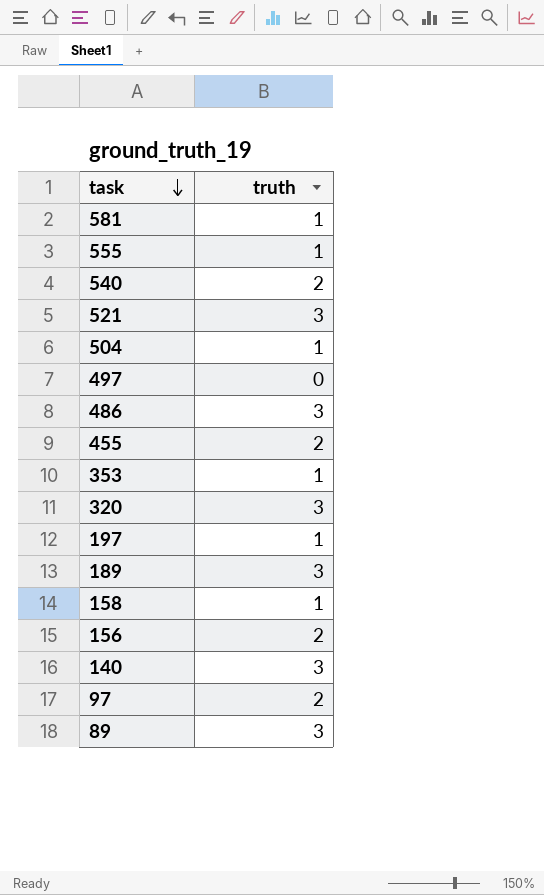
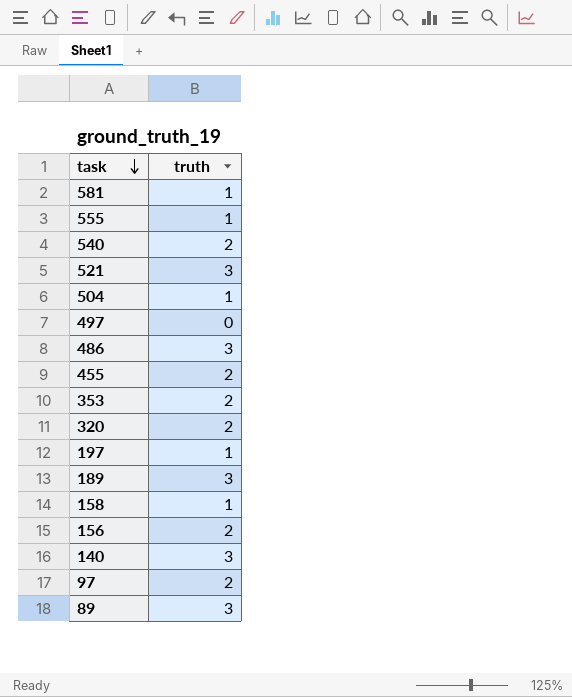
353 | truth: 1 -> 2
320 | truth: 3 -> 2

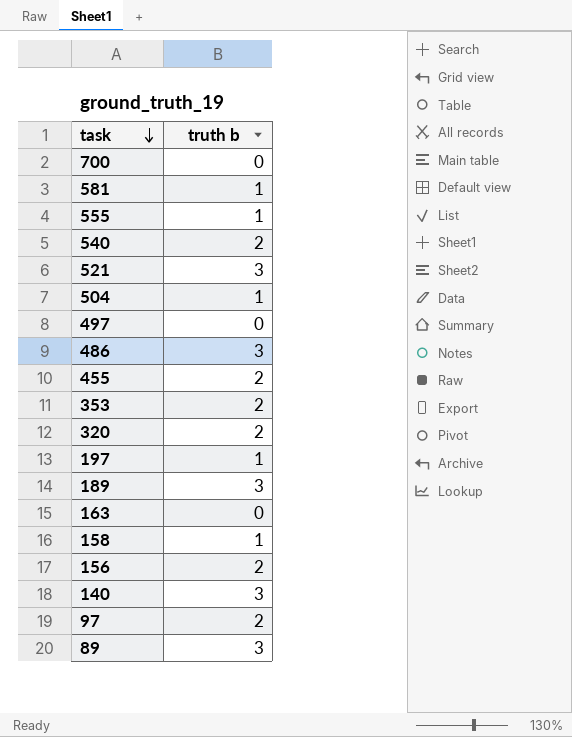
column name: truth -> truth b
row 700: none -> 0
row 163: none -> 0

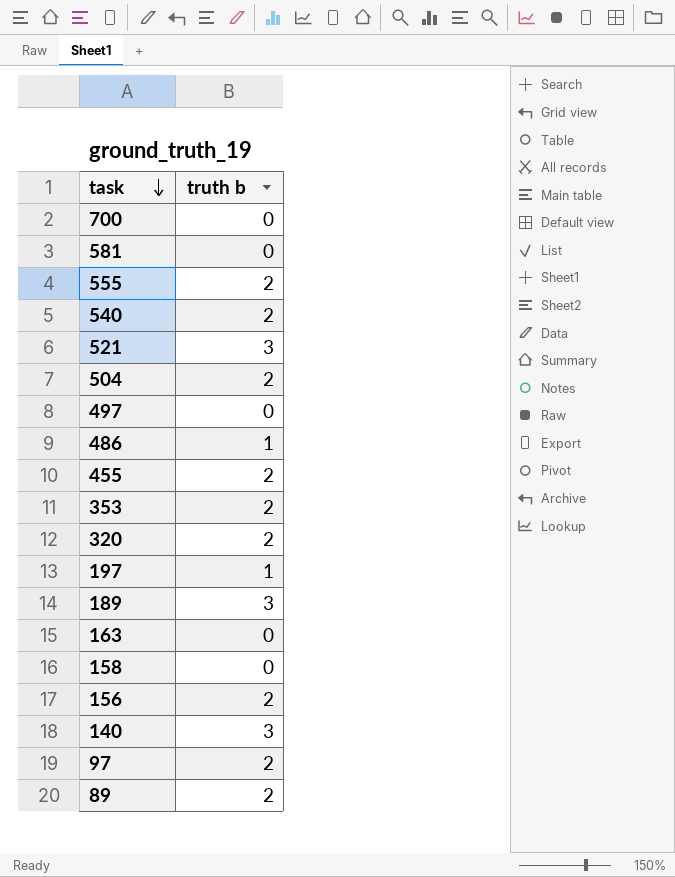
581 | truth b: 1 -> 0
555 | truth b: 1 -> 2
504 | truth b: 1 -> 2
486 | truth b: 3 -> 1
158 | truth b: 1 -> 0
89 | truth b: 3 -> 2

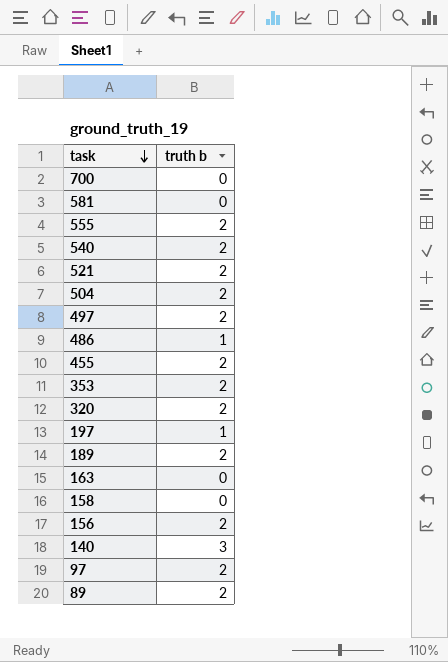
521 | truth b: 3 -> 2
497 | truth b: 0 -> 2
189 | truth b: 3 -> 2

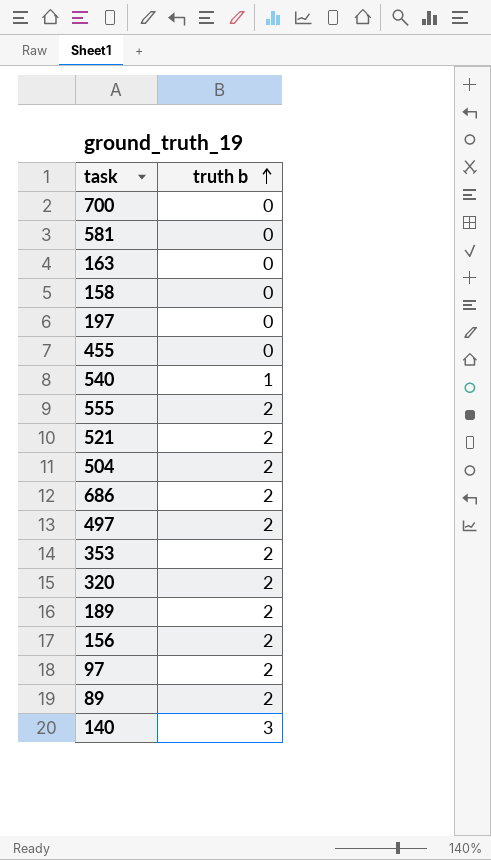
row order: task descending -> truth b ascending
row 486: 1 -> none
197 | truth b: 1 -> 0
455 | truth b: 2 -> 0
540 | truth b: 2 -> 1
row 686: none -> 2

